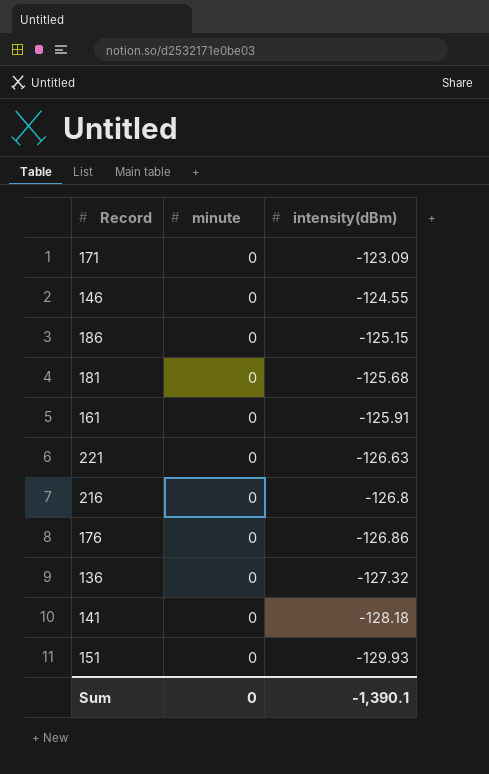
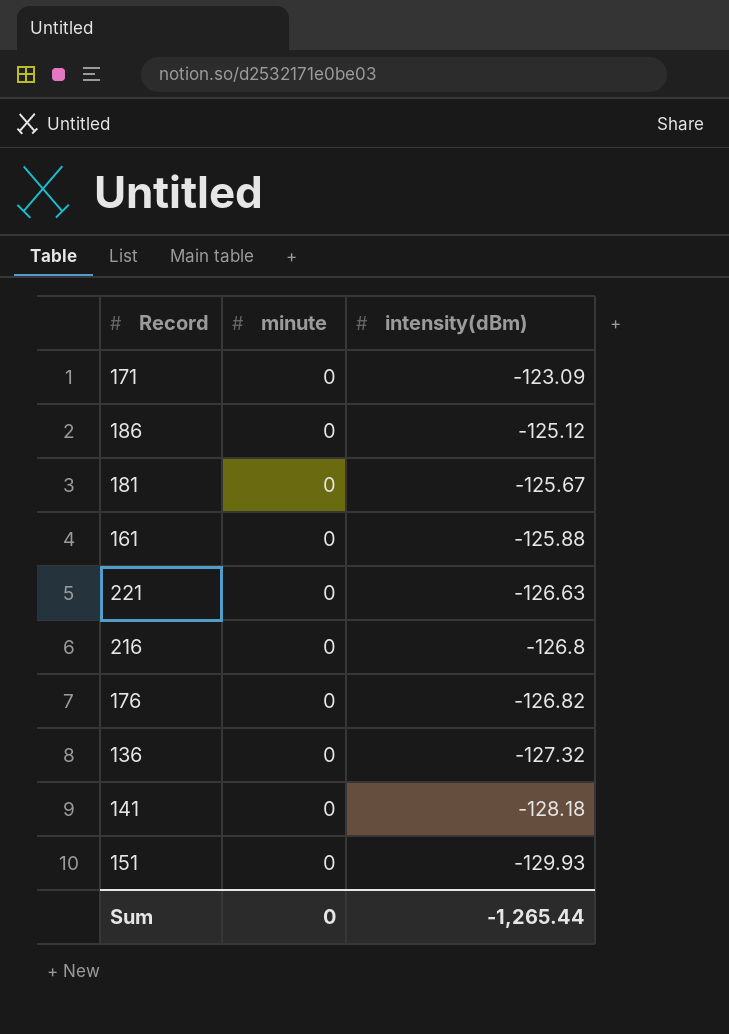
row 146: 0 | -124.55 -> none
186 | intensity(dBm): -125.15 -> -125.12
181 | intensity(dBm): -125.68 -> -125.67
161 | intensity(dBm): -125.91 -> -125.88
176 | intensity(dBm): -126.86 -> -126.82
Sum | intensity(dBm): -1,390.1 -> -1,265.44

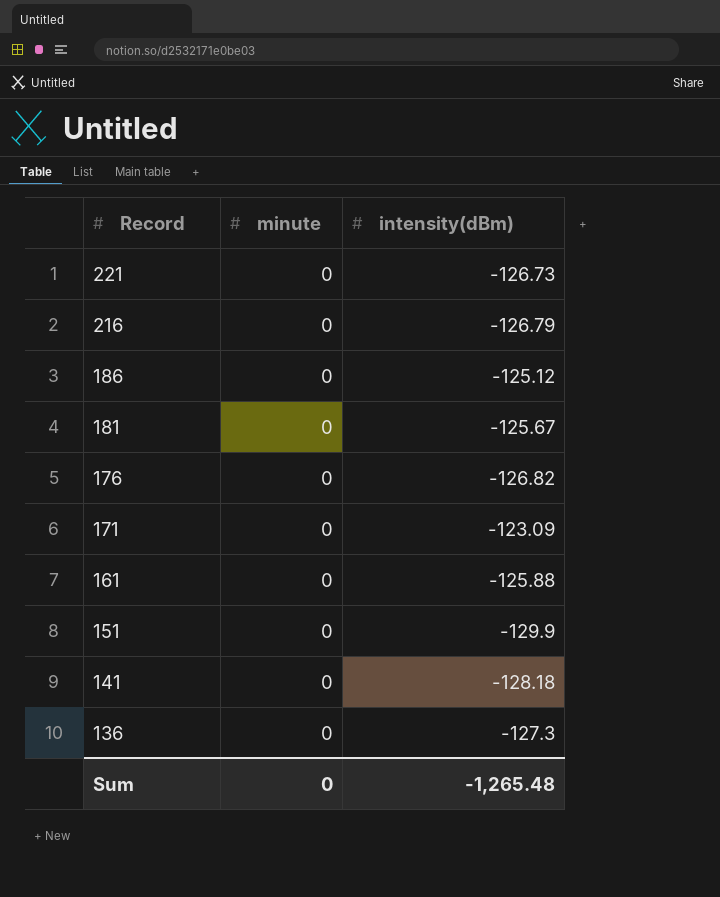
row order: intensity(dBm) descending -> Record descending
221 | intensity(dBm): -126.63 -> -126.73
216 | intensity(dBm): -126.8 -> -126.79
151 | intensity(dBm): -129.93 -> -129.9
136 | intensity(dBm): -127.32 -> -127.3
Sum | intensity(dBm): -1,265.44 -> -1,265.48

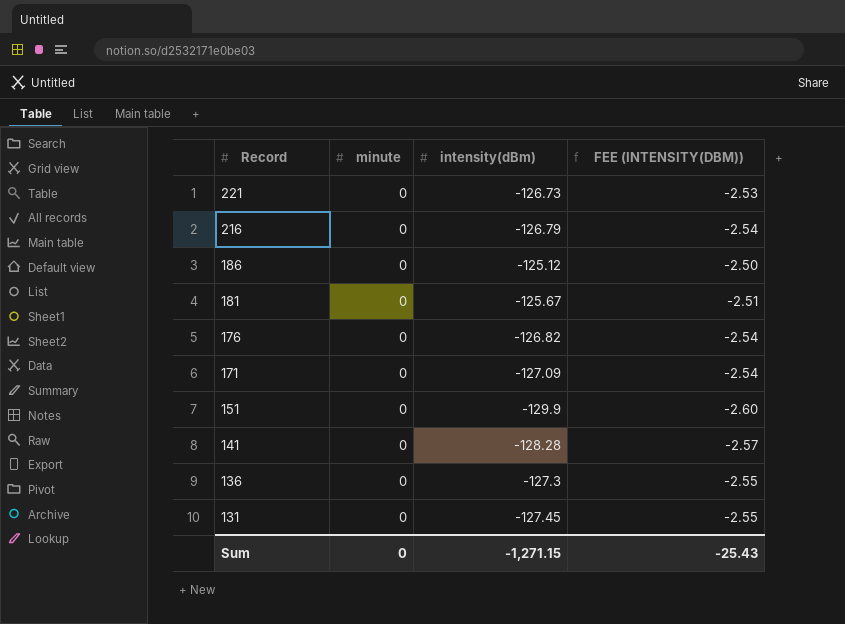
column FEE (INTENSITY(DBM)) | formula: none -> [intensity(dBm)] * 0.02
row 161: 0 | -125.88 -> none
171 | intensity(dBm): -123.09 -> -127.09
141 | intensity(dBm): -128.18 -> -128.28
row 131: none -> 0 | -127.45 | -2.55
Sum | intensity(dBm): -1,265.48 -> -1,271.15

